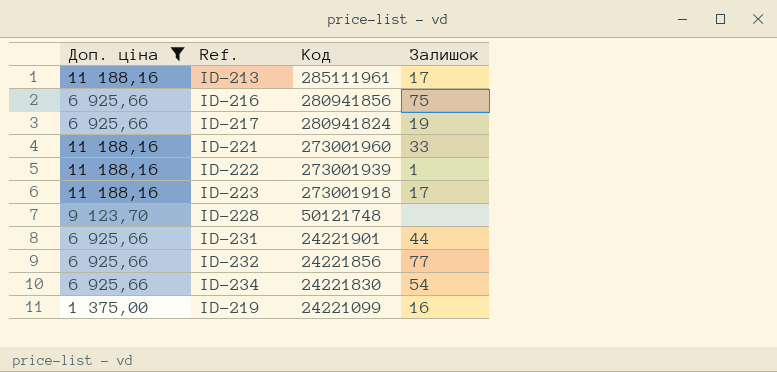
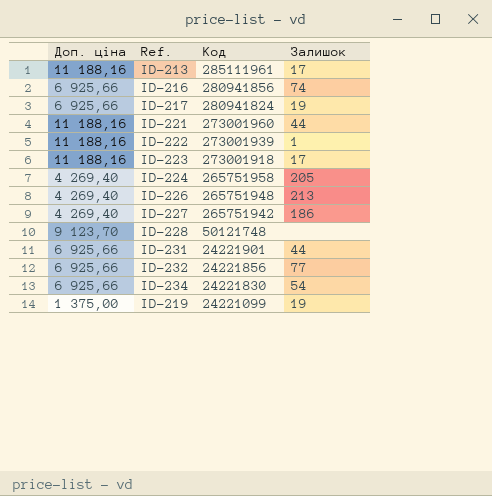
filter: Доп. ціна != 4 269,40 -> none
ID-216 | Залишок: 75 -> 74
ID-221 | Залишок: 33 -> 44
ID-219 | Залишок: 16 -> 19

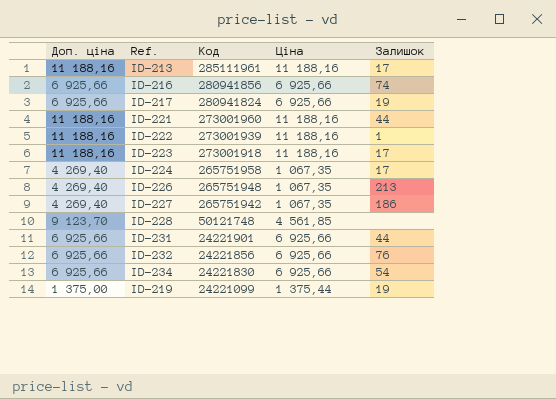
column Ціна | position: none -> 4
ID-224 | Залишок: 205 -> 17
ID-232 | Залишок: 77 -> 76

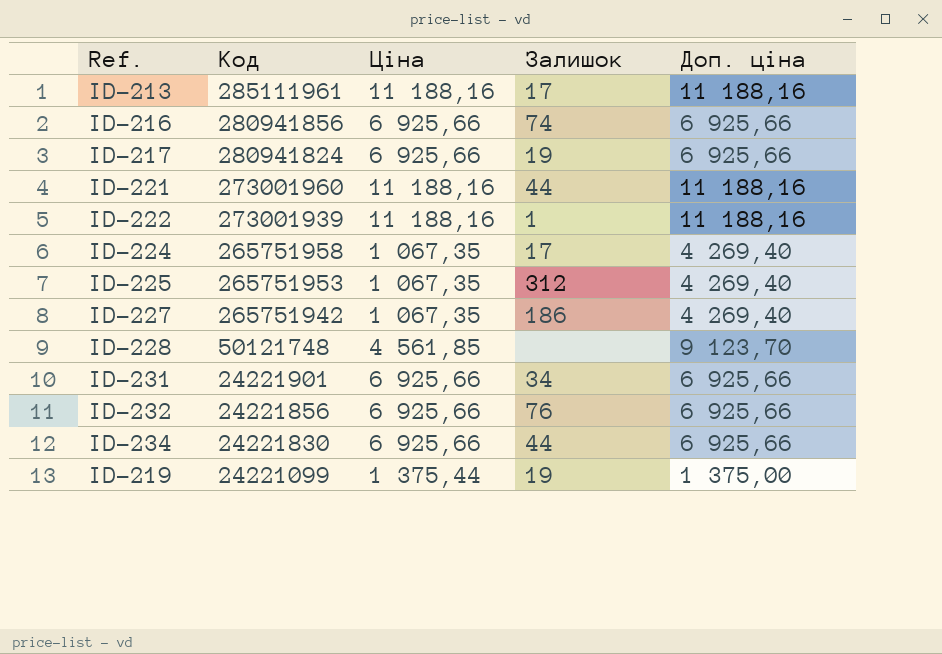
column Доп. ціна | position: 1 -> 5
row ID-223: 11 188,16 | 273001918 | 11 188,16 | 17 -> none
row ID-226: 4 269,40 | 265751948 | 1 067,35 | 213 -> none
row ID-225: none -> 265751953 | 1 067,35 | 312 | 4 269,40
ID-231 | Залишок: 44 -> 34
ID-234 | Залишок: 54 -> 44

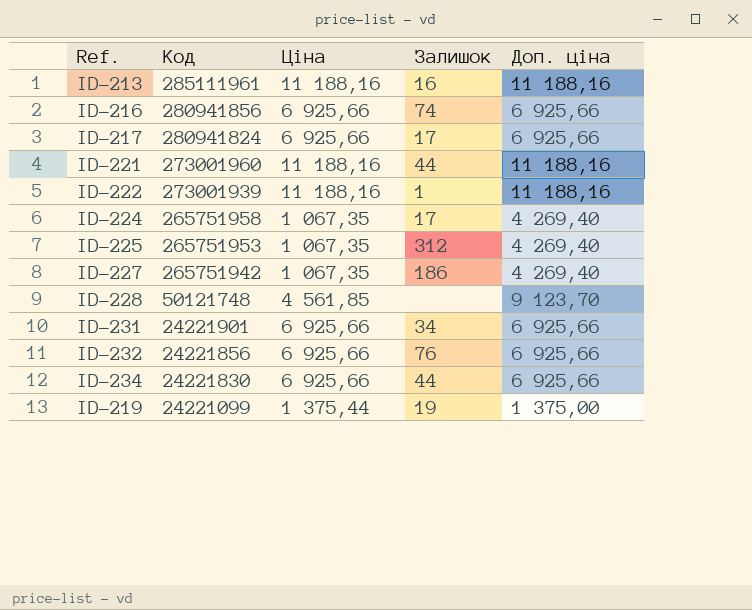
ID-213 | Залишок: 17 -> 16
ID-217 | Залишок: 19 -> 17

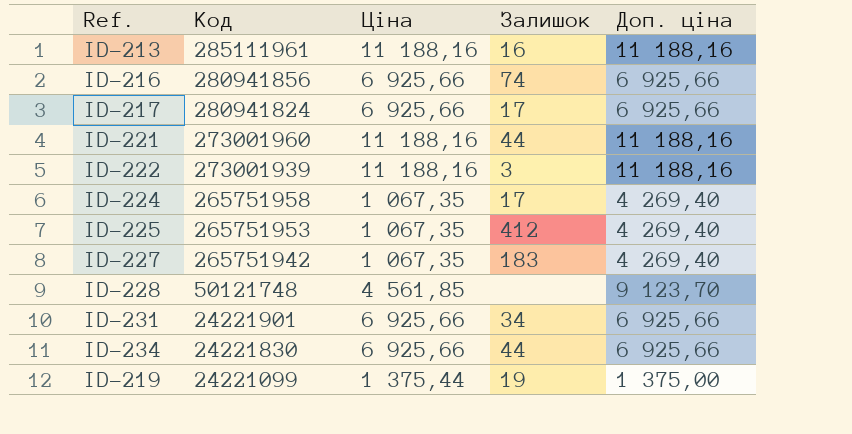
row ID-232: 24221856 | 6 925,66 | 76 | 6 925,66 -> none
ID-222 | Залишок: 1 -> 3
ID-225 | Залишок: 312 -> 412
ID-227 | Залишок: 186 -> 183

